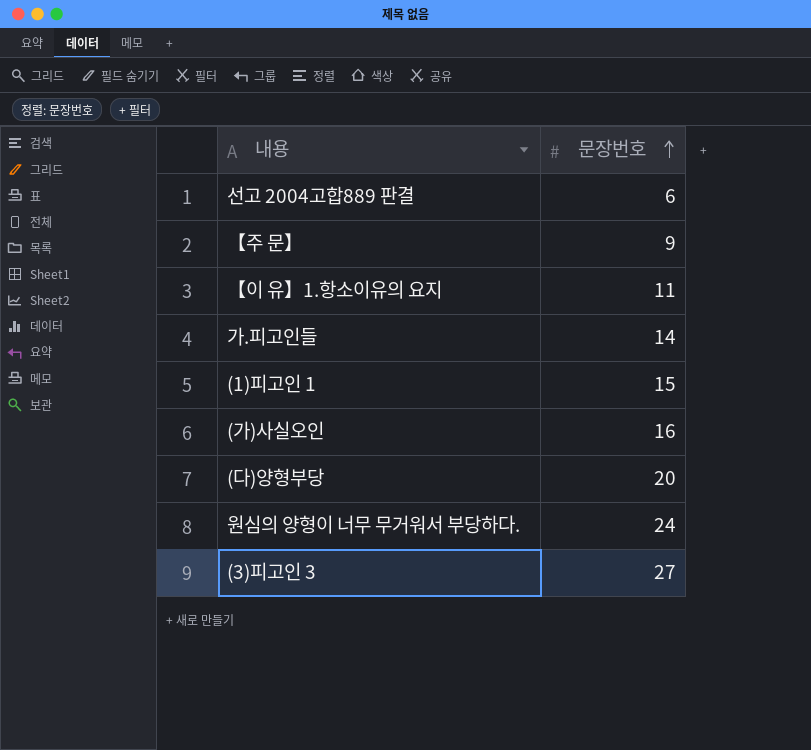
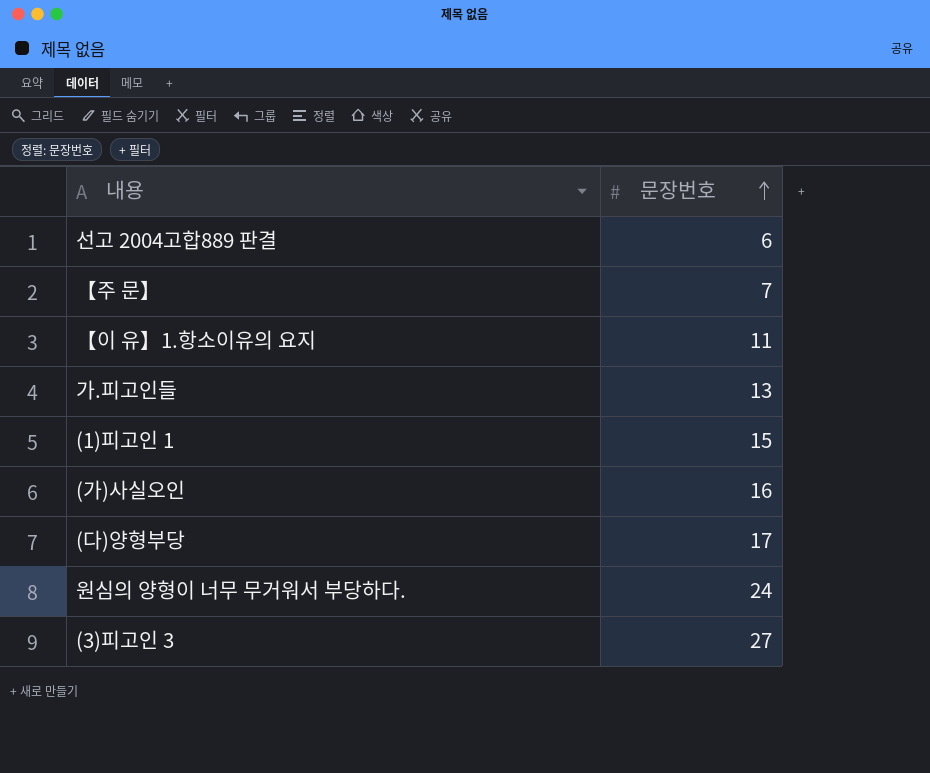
【주 문】 | 문장번호: 9 -> 7
가.피고인들 | 문장번호: 14 -> 13
(다)양형부당 | 문장번호: 20 -> 17

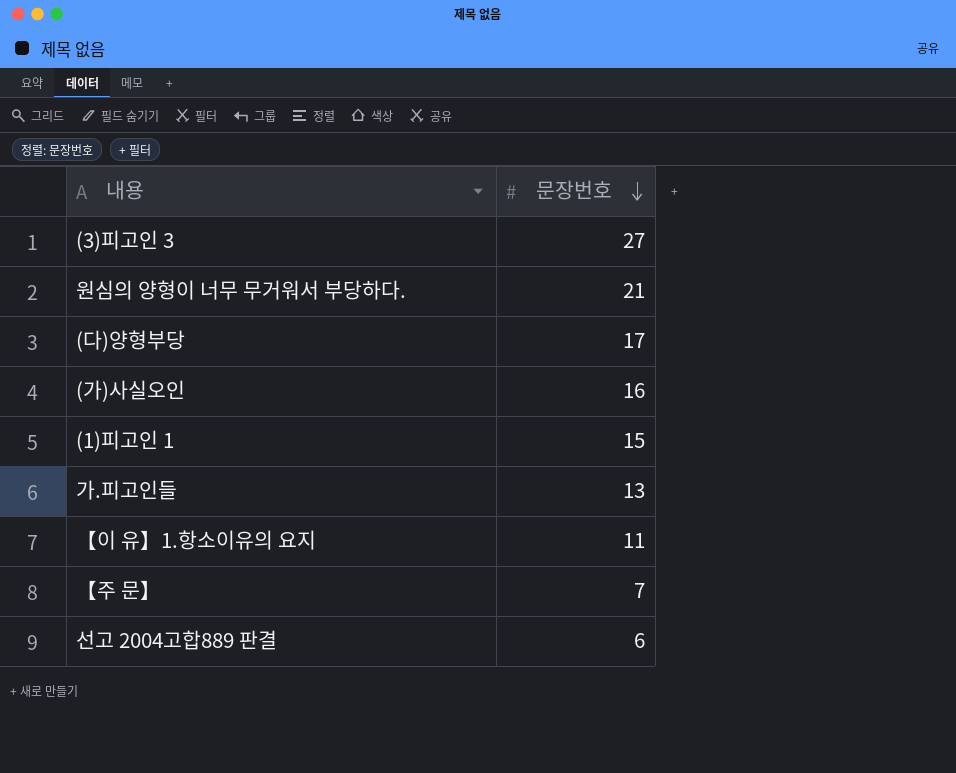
row order: 문장번호 ascending -> 문장번호 descending
원심의 양형이 너무 무거워서 부당하다. | 문장번호: 24 -> 21

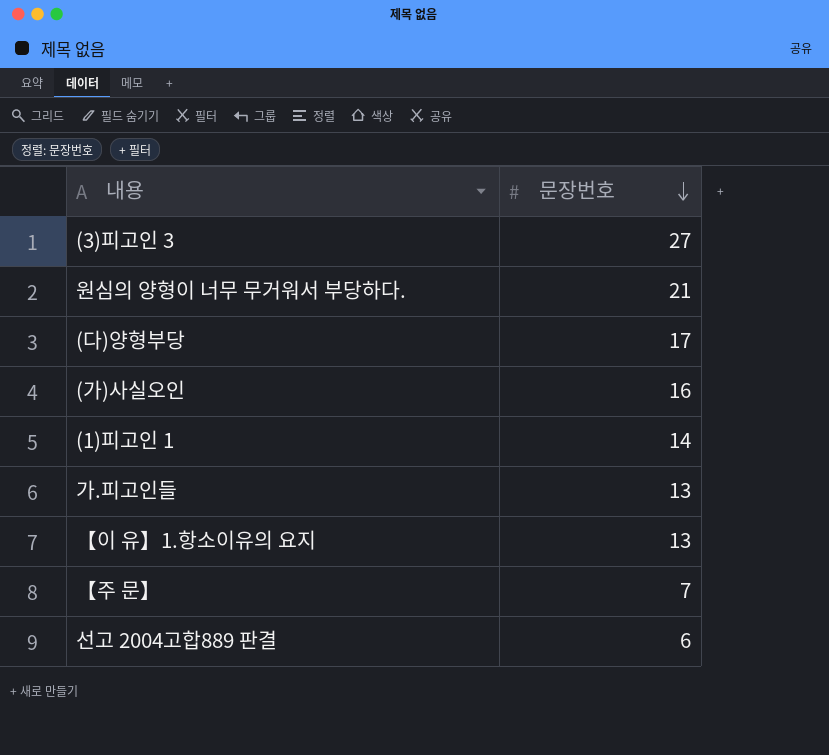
(1)피고인 1 | 문장번호: 15 -> 14
【이 유】1.항소이유의 요지 | 문장번호: 11 -> 13

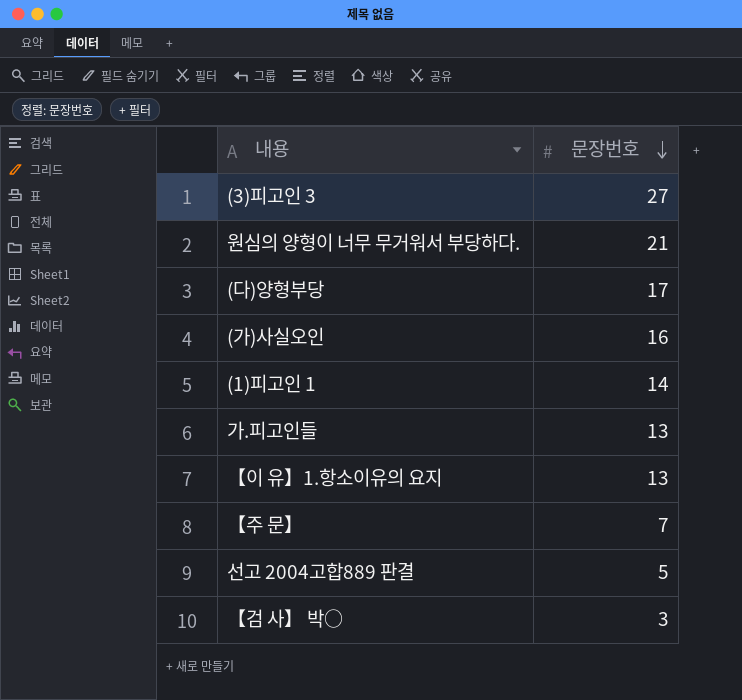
선고 2004고합889 판결 | 문장번호: 6 -> 5
row 【검 사】 박○: none -> 3

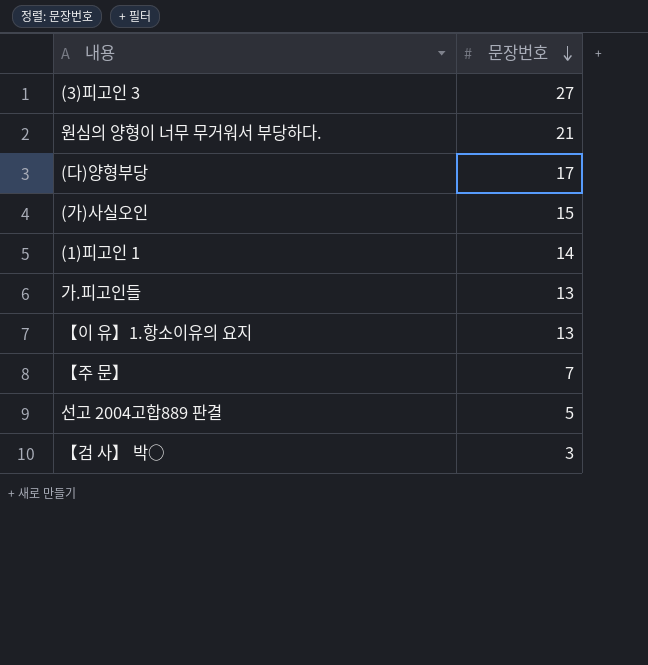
(가)사실오인 | 문장번호: 16 -> 15

